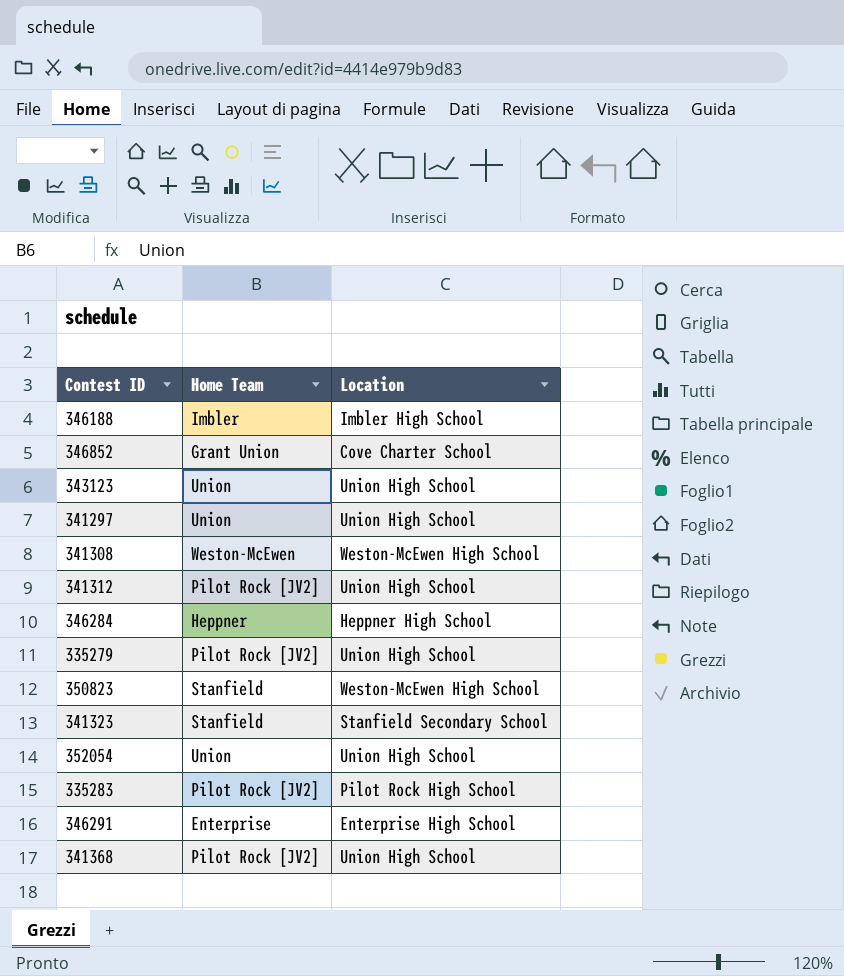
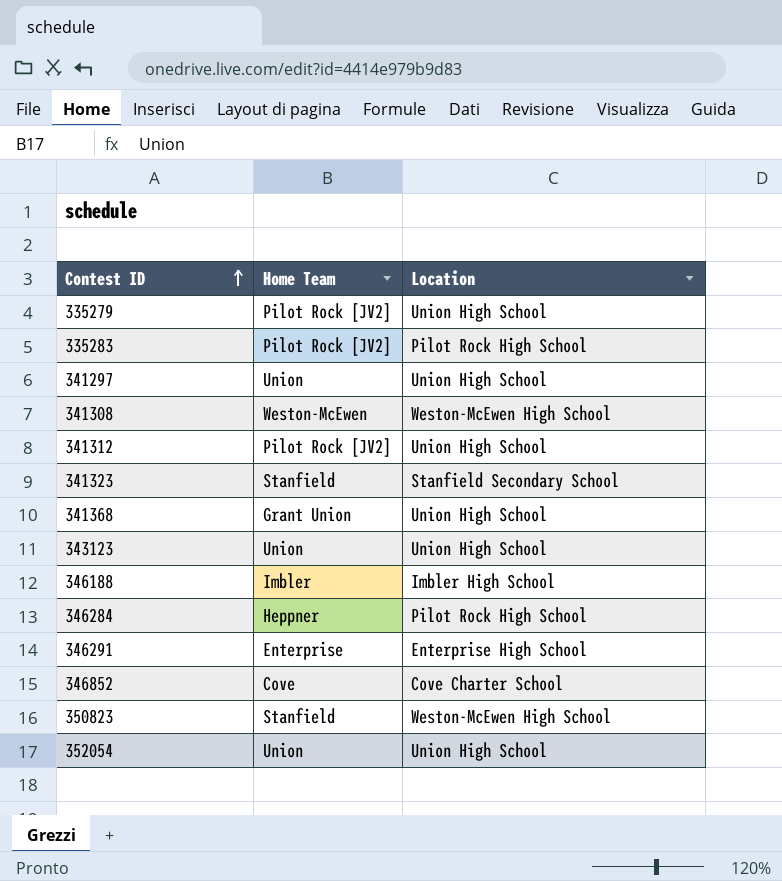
row order: none -> Contest ID ascending
341368 | Home Team: Pilot Rock [JV2] -> Grant Union
346284 | Location: Heppner High School -> Pilot Rock High School
346852 | Home Team: Grant Union -> Cove

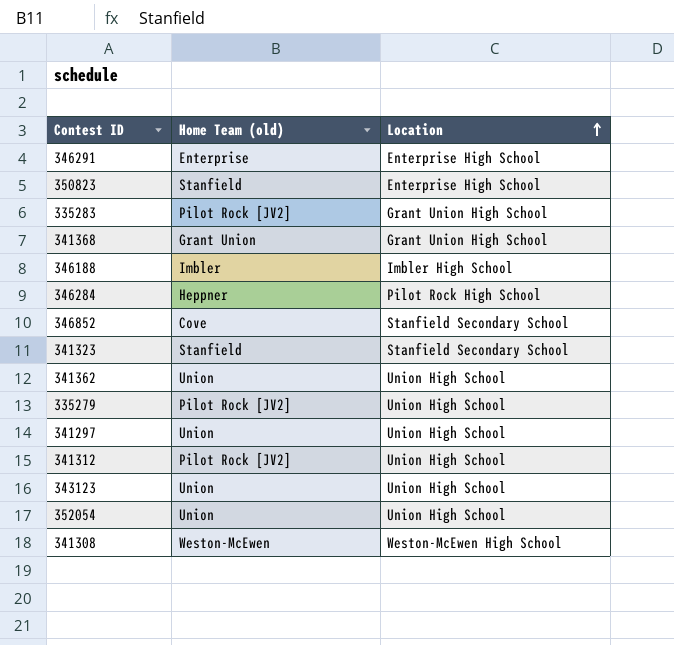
row order: Contest ID ascending -> Location ascending
column name: Home Team -> Home Team (old)
350823 | Location: Weston-McEwen High School -> Enterprise High School
335283 | Location: Pilot Rock High School -> Grant Union High School
341368 | Location: Union High School -> Grant Union High School
346852 | Location: Cove Charter School -> Stanfield Secondary School
row 341362: none -> Union | Union High School

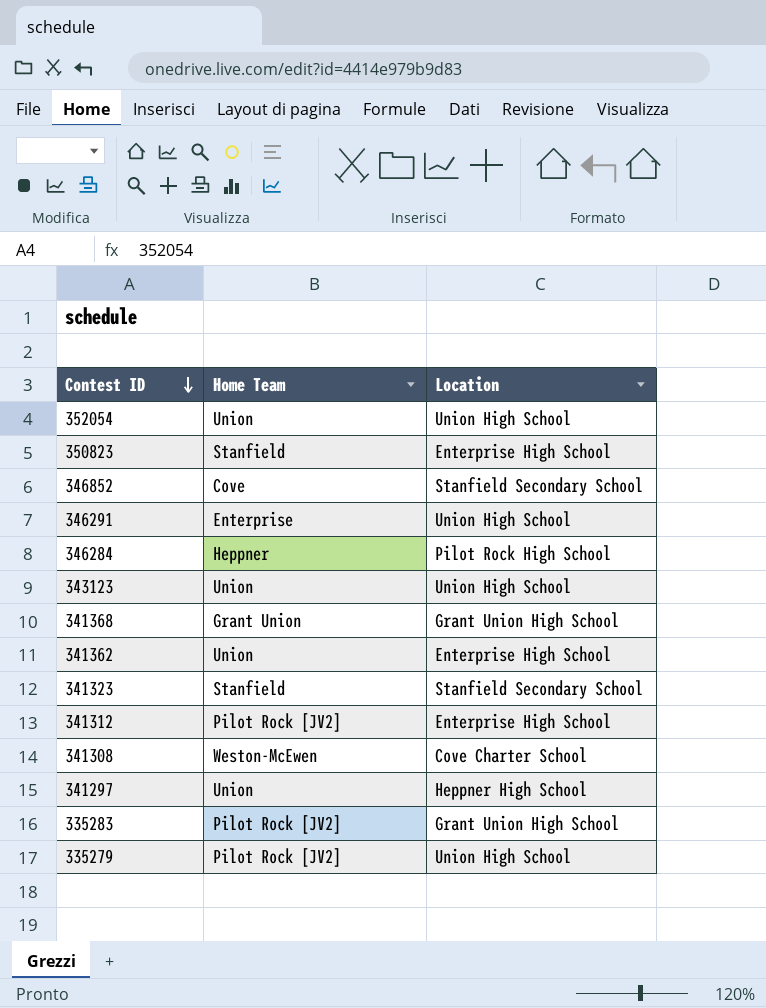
row order: Location ascending -> Contest ID descending
column name: Home Team (old) -> Home Team
row 346188: Imbler | Imbler High School -> none
346291 | Location: Enterprise High School -> Union High School
341362 | Location: Union High School -> Enterprise High School
341312 | Location: Union High School -> Enterprise High School
341308 | Location: Weston-McEwen High School -> Cove Charter School
341297 | Location: Union High School -> Heppner High School

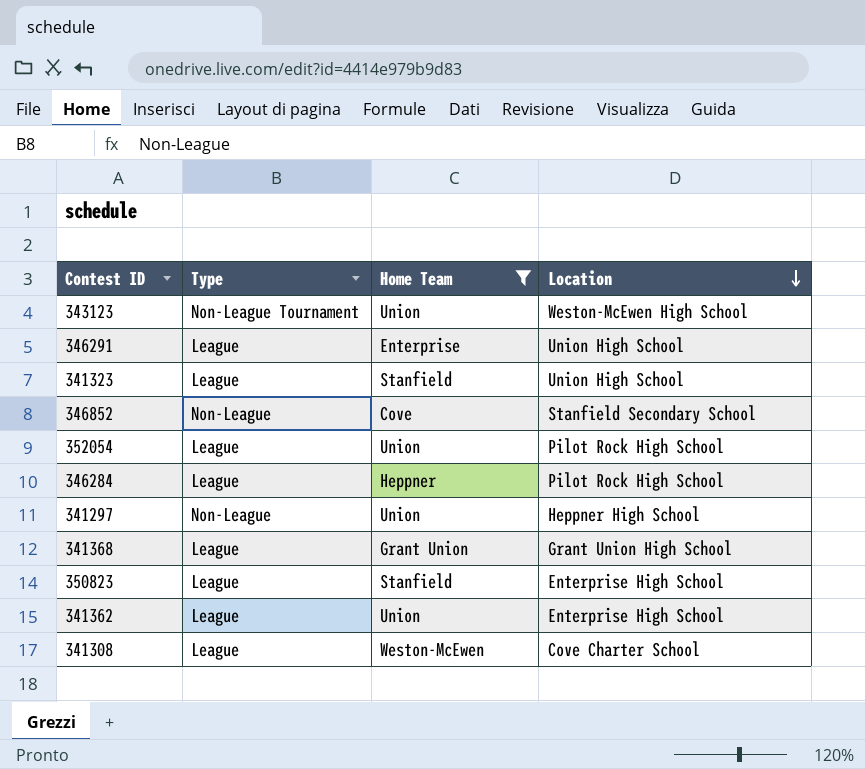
filter: none -> Home Team != Pilot Rock [JV2]
row order: Contest ID descending -> Location descending
column Type | position: none -> 2
343123 | Location: Union High School -> Weston-McEwen High School
341323 | Location: Stanfield Secondary School -> Union High School
352054 | Location: Union High School -> Pilot Rock High School

